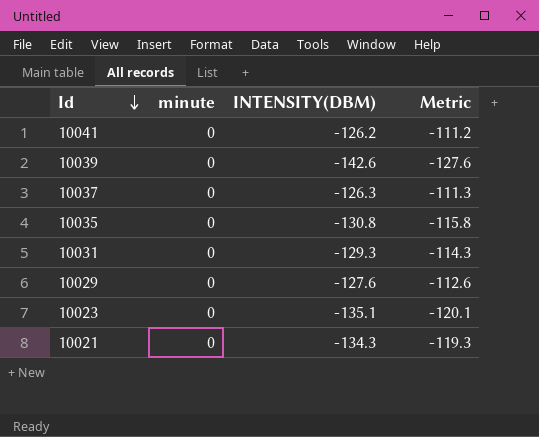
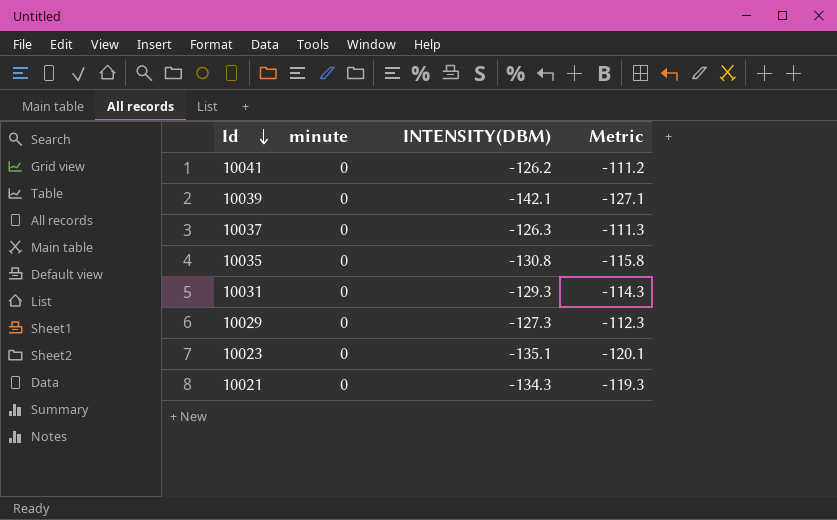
10039 | INTENSITY(DBM): -142.6 -> -142.1
10039 | Metric: -127.6 -> -127.1
10029 | INTENSITY(DBM): -127.6 -> -127.3
10029 | Metric: -112.6 -> -112.3

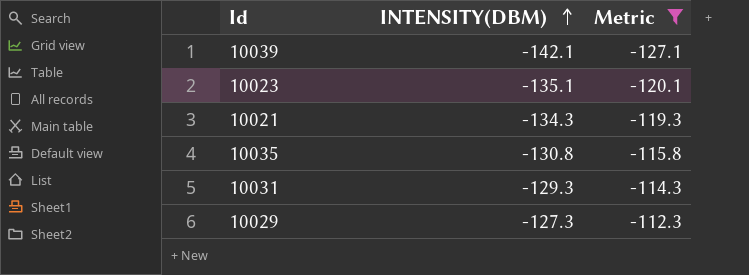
filter: none -> Metric <= -112.3
row order: Id descending -> INTENSITY(DBM) ascending
column minute | position: 2 -> none

